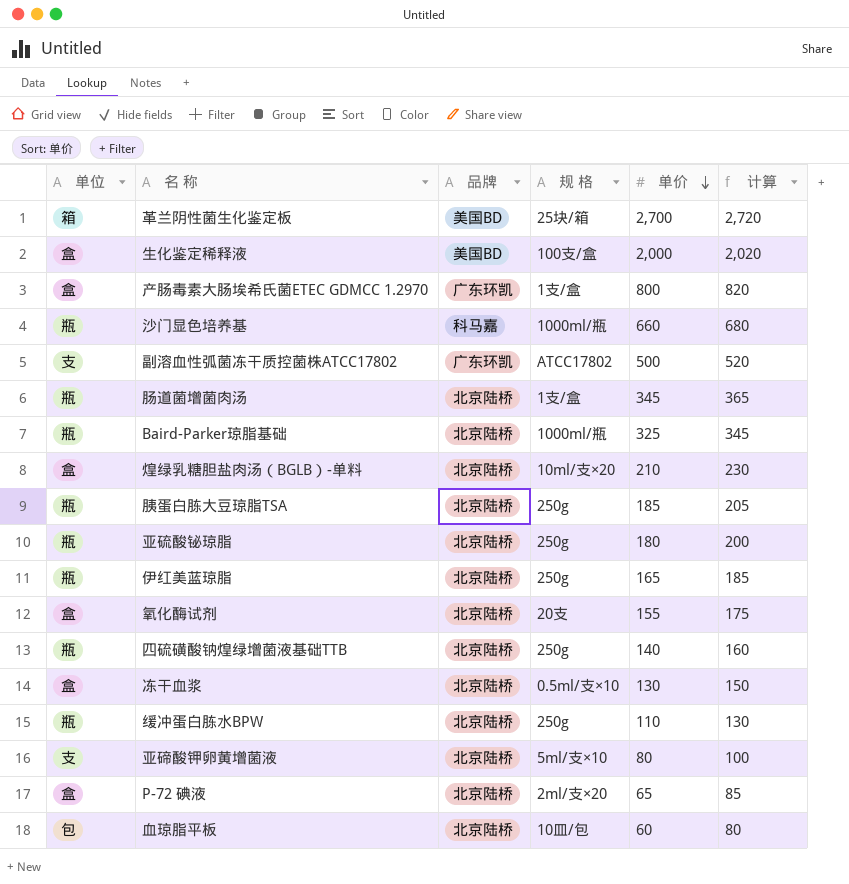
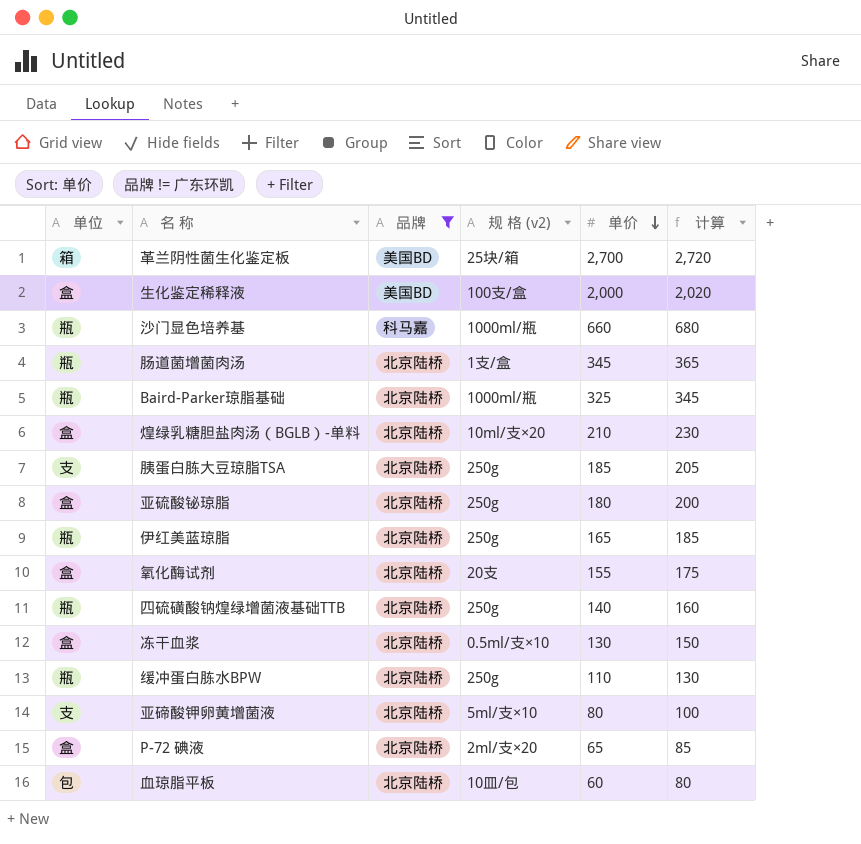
filter: none -> 品牌 != 广东环凯
column name: 规 格 -> 规 格 (v2)
胰蛋白胨大豆琼脂TSA | 单位: 瓶 -> 支
亚硫酸铋琼脂 | 单位: 瓶 -> 盒

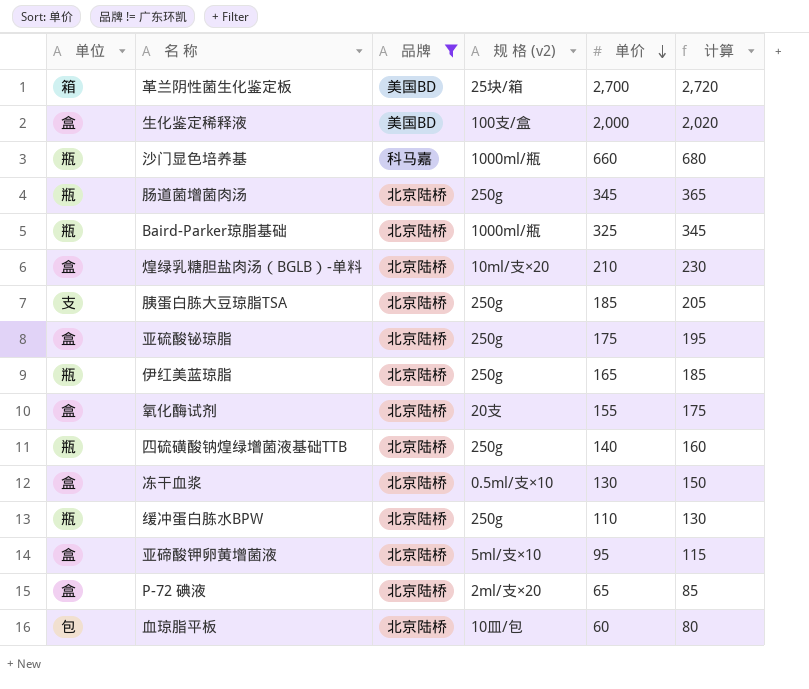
肠道菌增菌肉汤 | 规 格 (v2): 1支/盒 -> 250g
亚硫酸铋琼脂 | 单价: 180 -> 175
亚硫酸铋琼脂 | 计算: 200 -> 195
亚碲酸钾卵黄增菌液 | 单位: 支 -> 盒
亚碲酸钾卵黄增菌液 | 单价: 80 -> 95
亚碲酸钾卵黄增菌液 | 计算: 100 -> 115

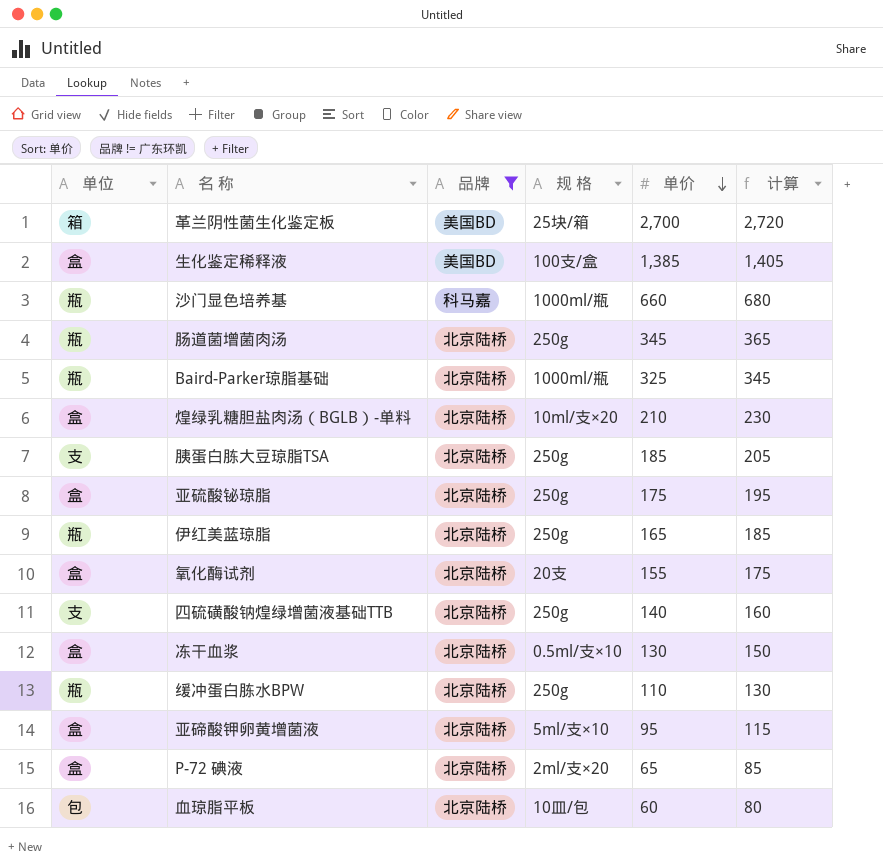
column name: 规 格 (v2) -> 规 格
生化鉴定稀释液 | 单价: 2,000 -> 1,385
生化鉴定稀释液 | 计算: 2,020 -> 1,405
四硫磺酸钠煌绿增菌液基础TTB | 单位: 瓶 -> 支

